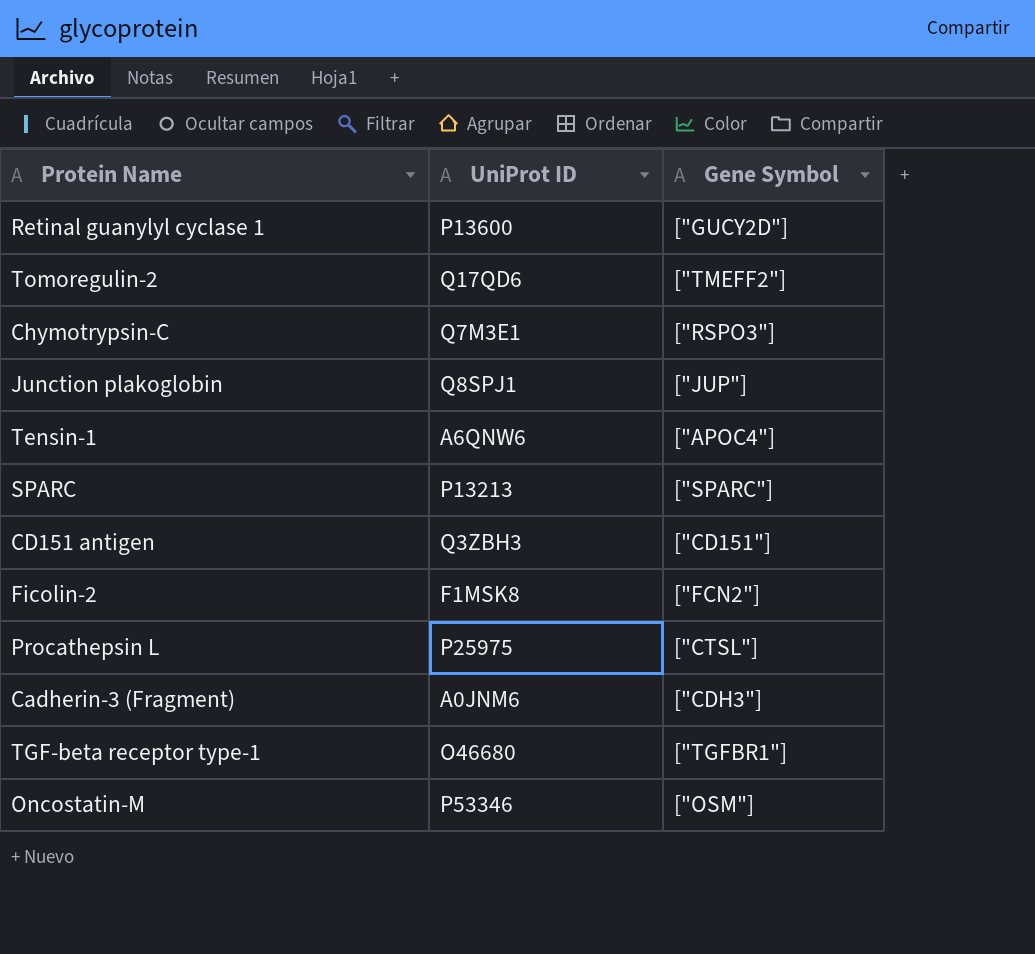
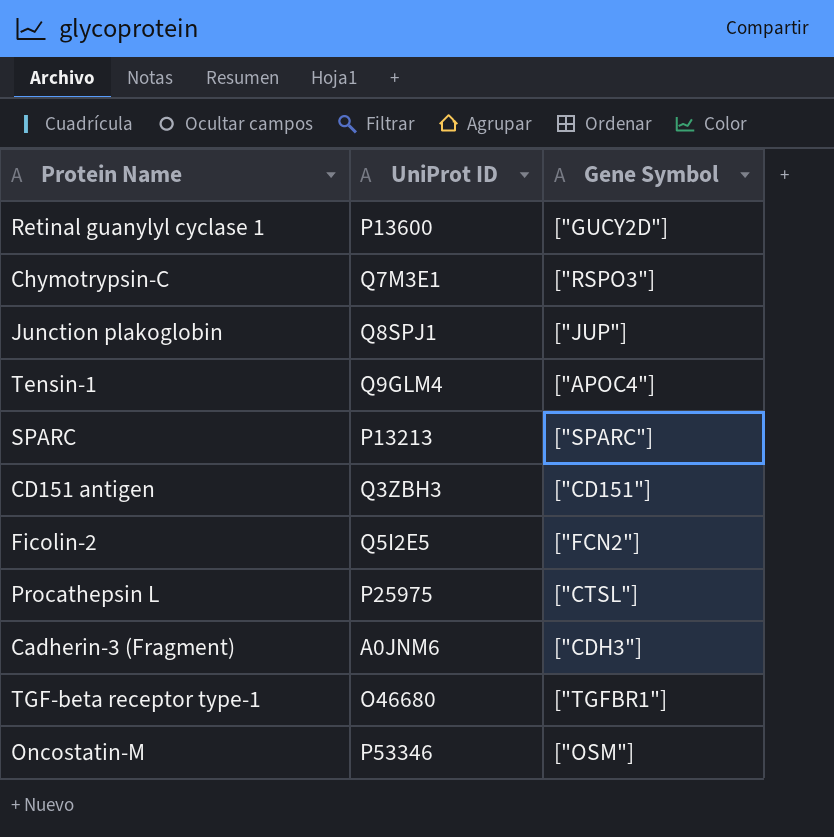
row Tomoregulin-2: Q17QD6 | ["TMEFF2"] -> none
Tensin-1 | UniProt ID: A6QNW6 -> Q9GLM4
Ficolin-2 | UniProt ID: F1MSK8 -> Q5I2E5

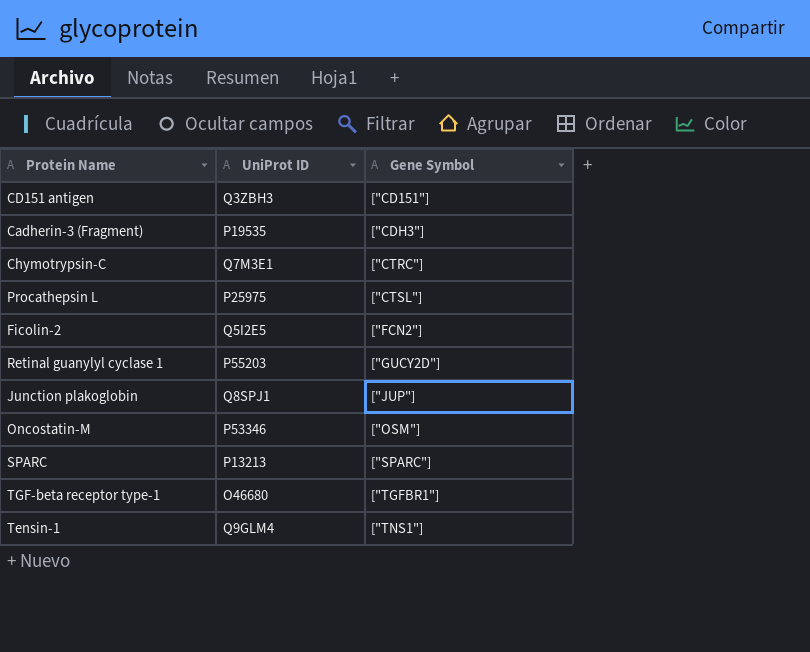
row order: none -> Gene Symbol ascending
Cadherin-3 (Fragment) | UniProt ID: A0JNM6 -> P19535
Chymotrypsin-C | Gene Symbol: ["RSPO3"] -> ["CTRC"]
Retinal guanylyl cyclase 1 | UniProt ID: P13600 -> P55203
Tensin-1 | Gene Symbol: ["APOC4"] -> ["TNS1"]

